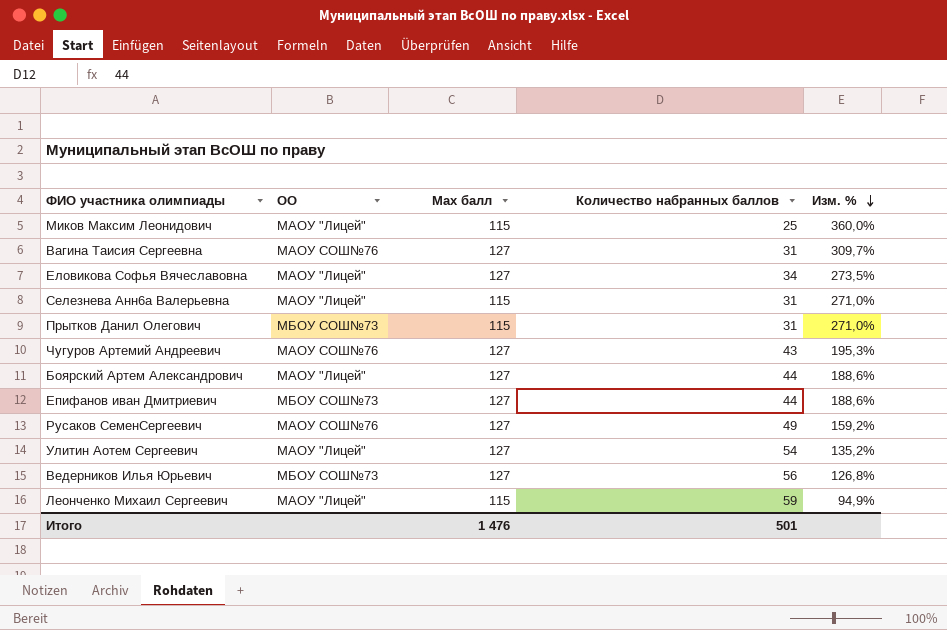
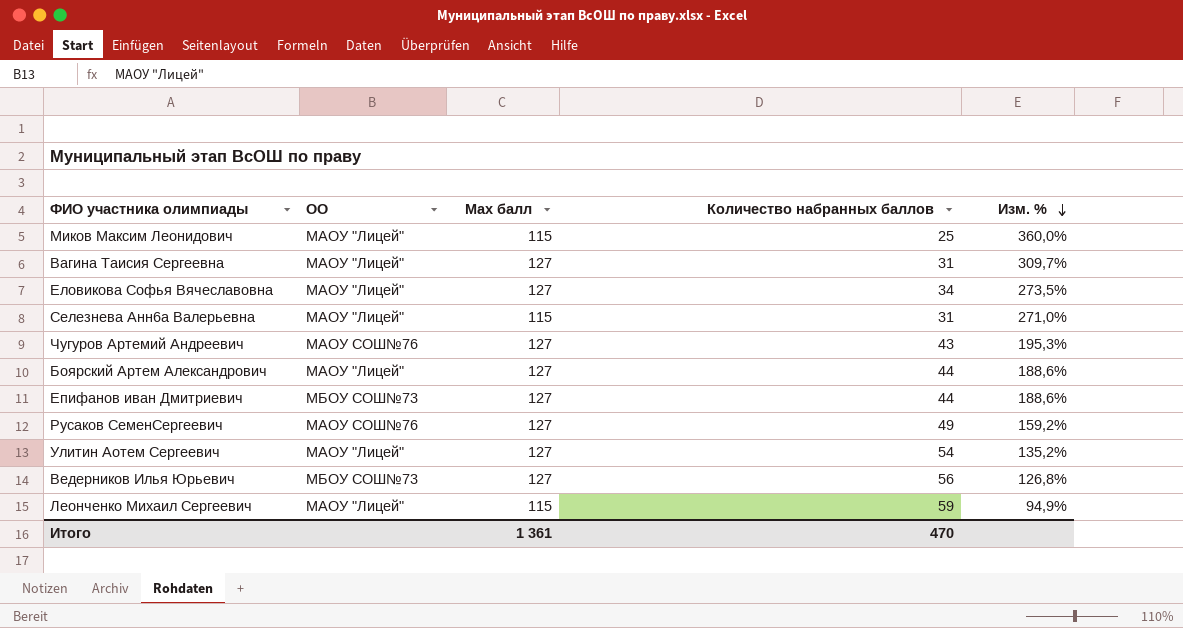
row Прытков Данил Олегович: МБОУ СОШ№73 | 115 | 31 | 271,0% -> none
Вагина Таисия Сергеевна | ОО: МАОУ СОШ№76 -> МАОУ "Лицей"
Итого | Мах балл: 1 476 -> 1 361
Итого | Количество набранных баллов: 501 -> 470

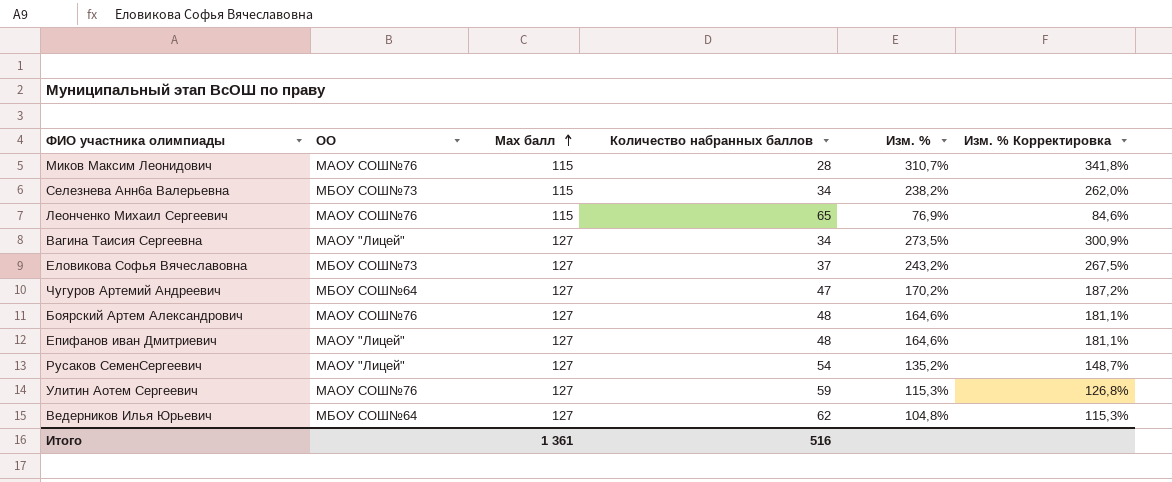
row order: Изм. % descending -> Мах балл ascending
column Изм. % Корректировка | formula: none -> [Изм. %] * 1,1
Миков Максим Леонидович | ОО: МАОУ "Лицей" -> МАОУ СОШ№76
Миков Максим Леонидович | Количество набранных баллов: 25 -> 28
Миков Максим Леонидович | Изм. %: 360,0% -> 310,7%
Селезнева Анн6а Валерьевна | ОО: МАОУ "Лицей" -> МБОУ СОШ№73
Селезнева Анн6а Валерьевна | Количество набранных баллов: 31 -> 34
Селезнева Анн6а Валерьевна | Изм. %: 271,0% -> 238,2%
Леонченко Михаил Сергеевич | ОО: МАОУ "Лицей" -> МАОУ СОШ№76
Леонченко Михаил Сергеевич | Количество набранных баллов: 59 -> 65
Леонченко Михаил Сергеевич | Изм. %: 94,9% -> 76,9%
Вагина Таисия Сергеевна | Количество набранных баллов: 31 -> 34
Вагина Таисия Сергеевна | Изм. %: 309,7% -> 273,5%
Еловикова Софья Вячеславовна | ОО: МАОУ "Лицей" -> МБОУ СОШ№73
Еловикова Софья Вячеславовна | Количество набранных баллов: 34 -> 37
Еловикова Софья Вячеславовна | Изм. %: 273,5% -> 243,2%
Чугуров Артемий Андреевич | ОО: МАОУ СОШ№76 -> МБОУ СОШ№64
Чугуров Артемий Андреевич | Количество набранных баллов: 43 -> 47
Чугуров Артемий Андреевич | Изм. %: 195,3% -> 170,2%
Боярский Артем Александрович | ОО: МАОУ "Лицей" -> МАОУ СОШ№76
Боярский Артем Александрович | Количество набранных баллов: 44 -> 48
Боярский Артем Александрович | Изм. %: 188,6% -> 164,6%
Епифанов иван Дмитриевич | ОО: МБОУ СОШ№73 -> МАОУ "Лицей"
Епифанов иван Дмитриевич | Количество набранных баллов: 44 -> 48
Епифанов иван Дмитриевич | Изм. %: 188,6% -> 164,6%
Русаков СеменСергеевич | ОО: МАОУ СОШ№76 -> МАОУ "Лицей"
Русаков СеменСергеевич | Количество набранных баллов: 49 -> 54
Русаков СеменСергеевич | Изм. %: 159,2% -> 135,2%
Улитин Аотем Сергеевич | ОО: МАОУ "Лицей" -> МАОУ СОШ№76
Улитин Аотем Сергеевич | Количество набранных баллов: 54 -> 59
Улитин Аотем Сергеевич | Изм. %: 135,2% -> 115,3%
Ведерников Илья Юрьевич | ОО: МБОУ СОШ№73 -> МБОУ СОШ№64
Ведерников Илья Юрьевич | Количество набранных баллов: 56 -> 62
Ведерников Илья Юрьевич | Изм. %: 126,8% -> 104,8%
Итого | Количество набранных баллов: 470 -> 516

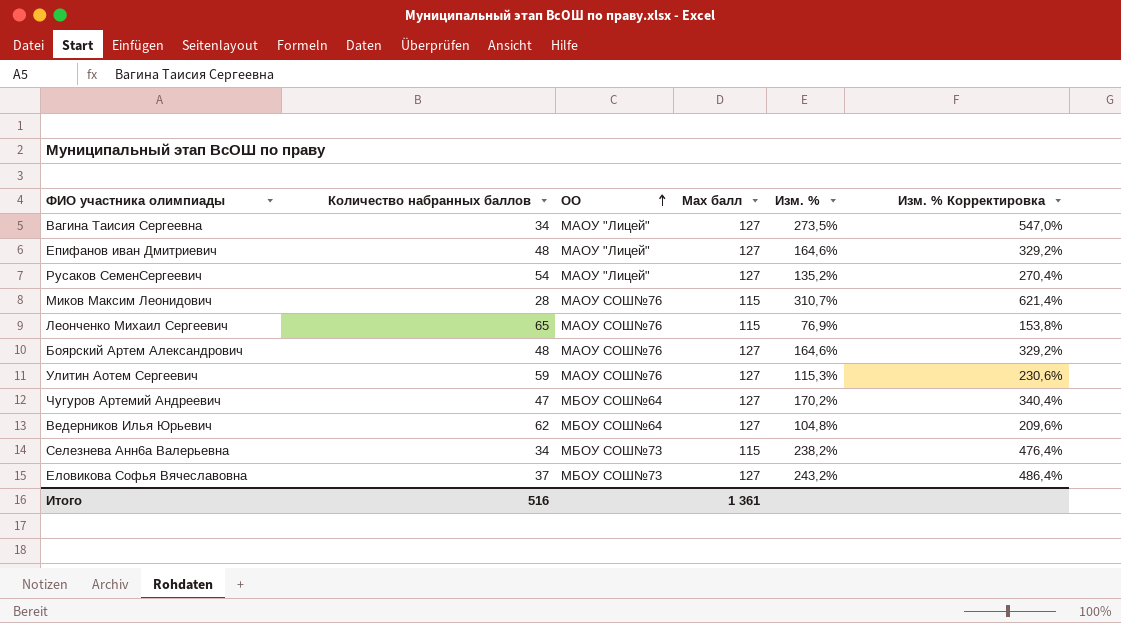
row order: Мах балл ascending -> ОО ascending
column Количество набранных баллов | position: 4 -> 2
column Изм. % Корректировка | formula: [Изм. %] * 1,1 -> [Изм. %] * 2

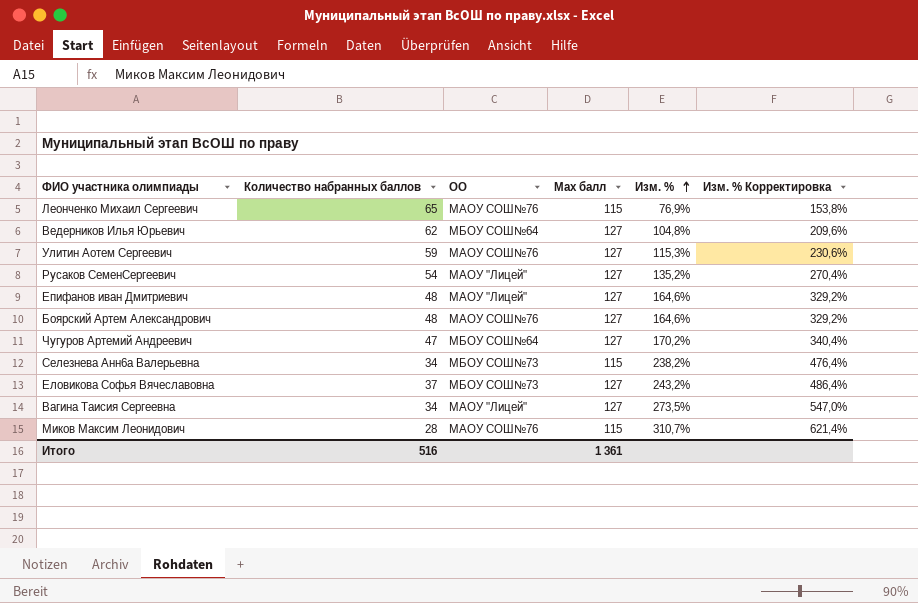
row order: ОО ascending -> Изм. % ascending

